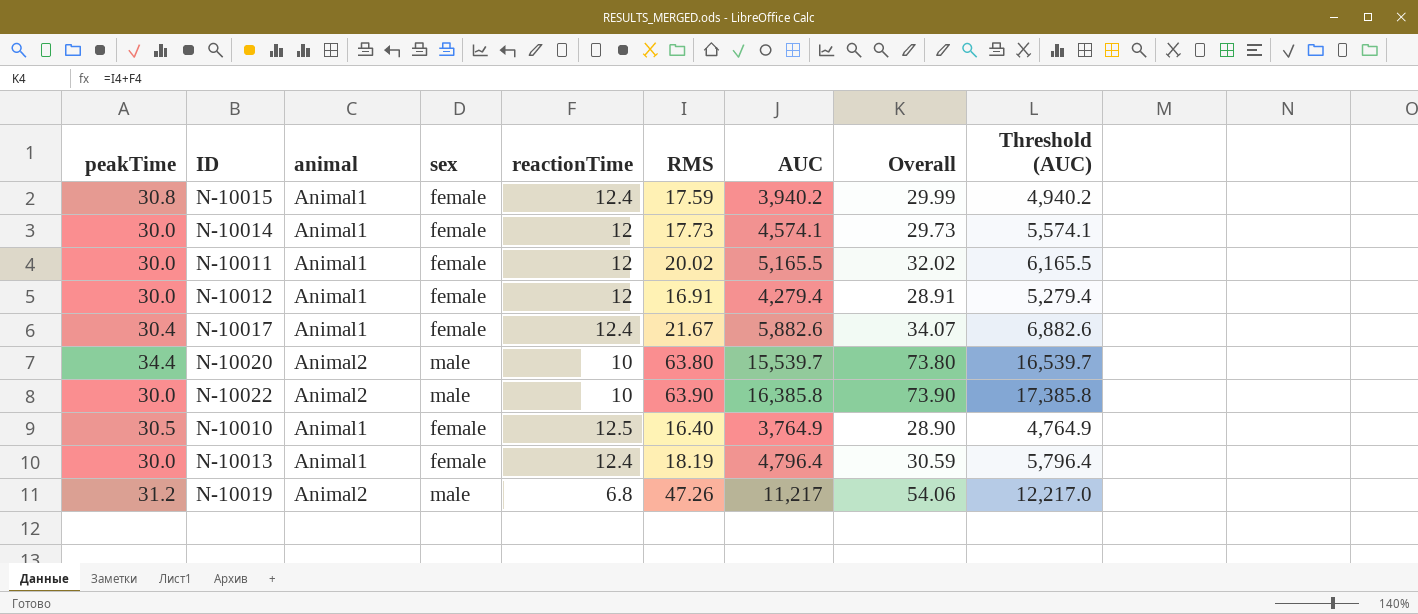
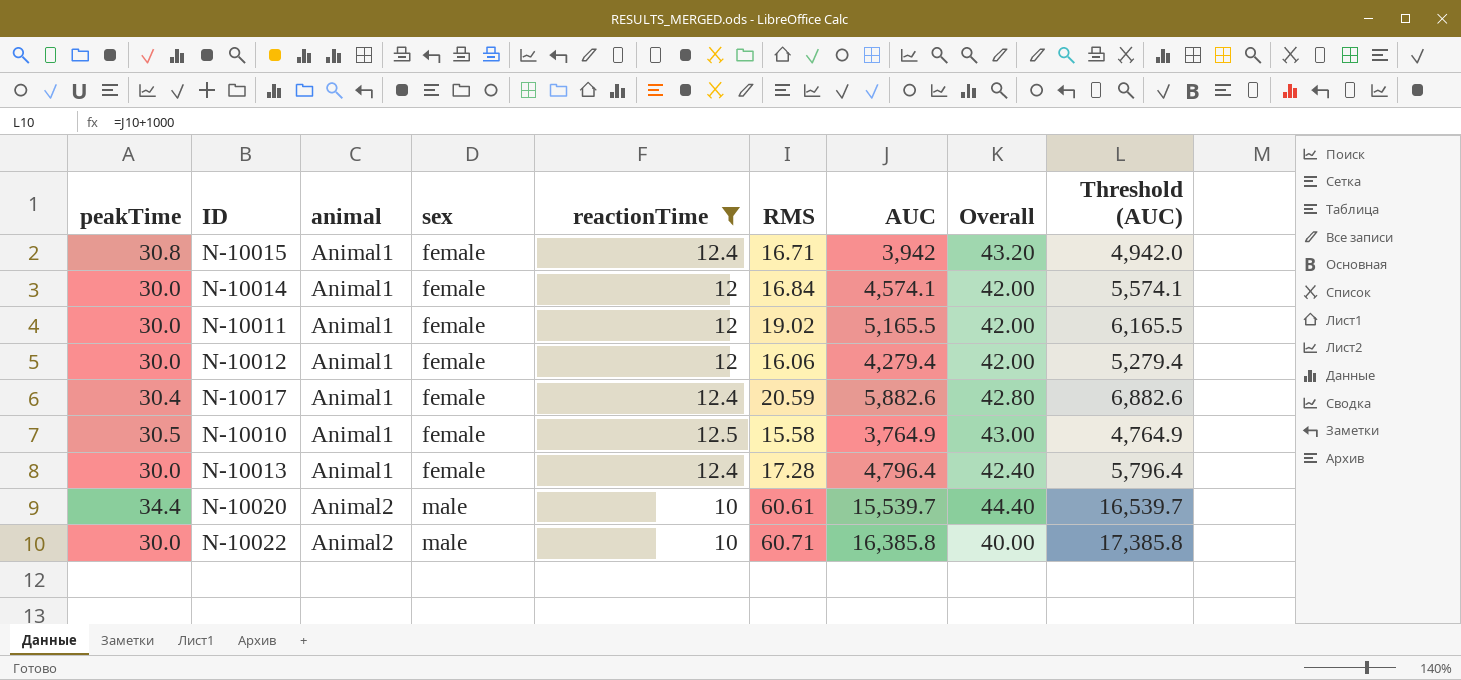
filter: none -> reactionTime != 6.8
row order: none -> animal ascending
column Overall | formula: [reactionTime] + [RMS] -> [peakTime] + [reactionTime]
N-10015 | RMS: 17.59 -> 16.71
N-10015 | AUC: 3,940.2 -> 3,942
N-10015 | Threshold (AUC): 4,940.2 -> 4,942.0
N-10014 | RMS: 17.73 -> 16.84
N-10011 | RMS: 20.02 -> 19.02
N-10012 | RMS: 16.91 -> 16.06
N-10017 | RMS: 21.67 -> 20.59
N-10010 | RMS: 16.40 -> 15.58
N-10013 | RMS: 18.19 -> 17.28
N-10020 | RMS: 63.80 -> 60.61
N-10022 | RMS: 63.90 -> 60.71

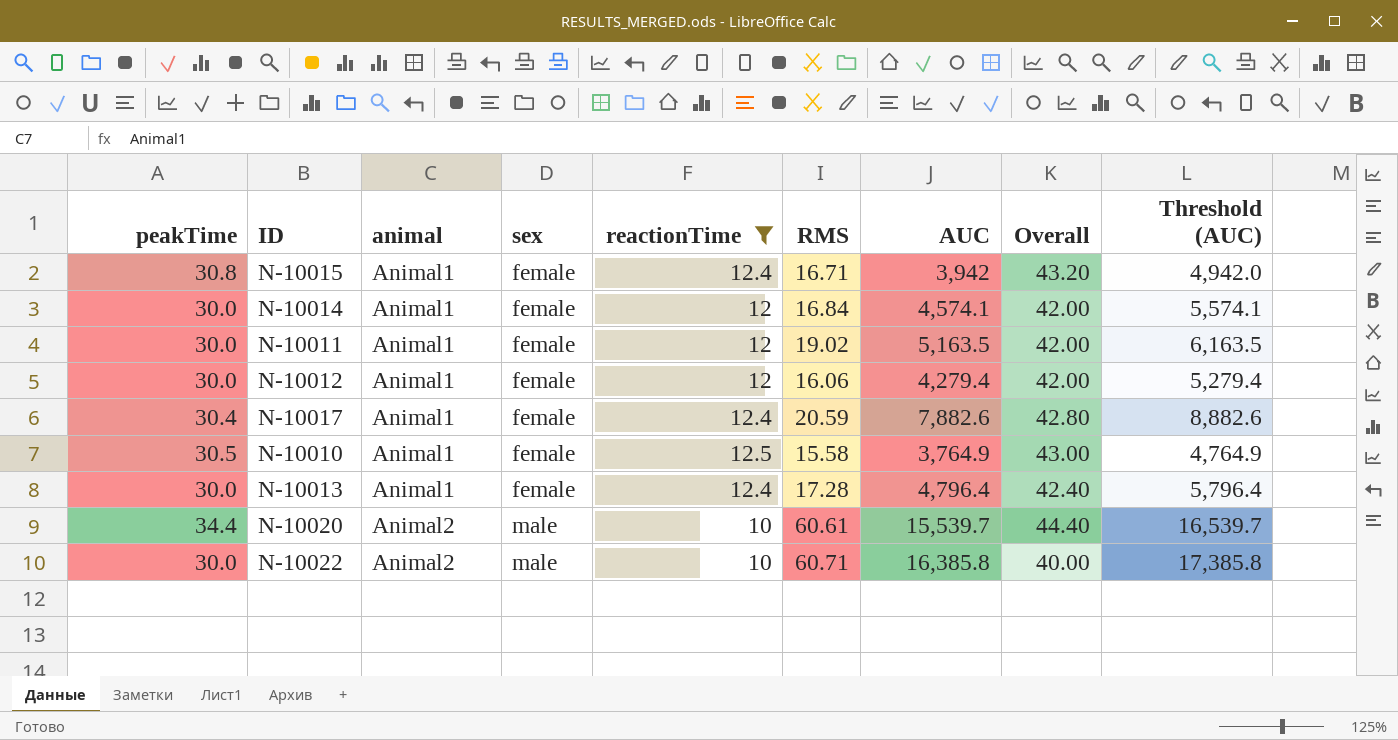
N-10011 | AUC: 5,165.5 -> 5,163.5
N-10011 | Threshold (AUC): 6,165.5 -> 6,163.5
N-10017 | AUC: 5,882.6 -> 7,882.6
N-10017 | Threshold (AUC): 6,882.6 -> 8,882.6

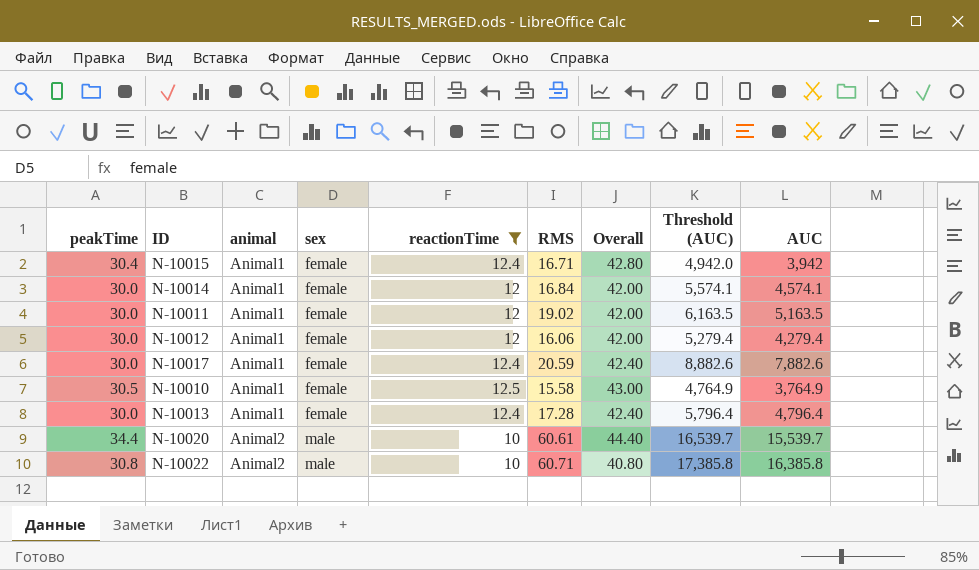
column AUC | position: 7 -> 9
N-10015 | peakTime: 30.8 -> 30.4
N-10015 | Overall: 43.20 -> 42.80
N-10017 | peakTime: 30.4 -> 30.0
N-10017 | Overall: 42.80 -> 42.40
N-10022 | peakTime: 30.0 -> 30.8
N-10022 | Overall: 40.00 -> 40.80

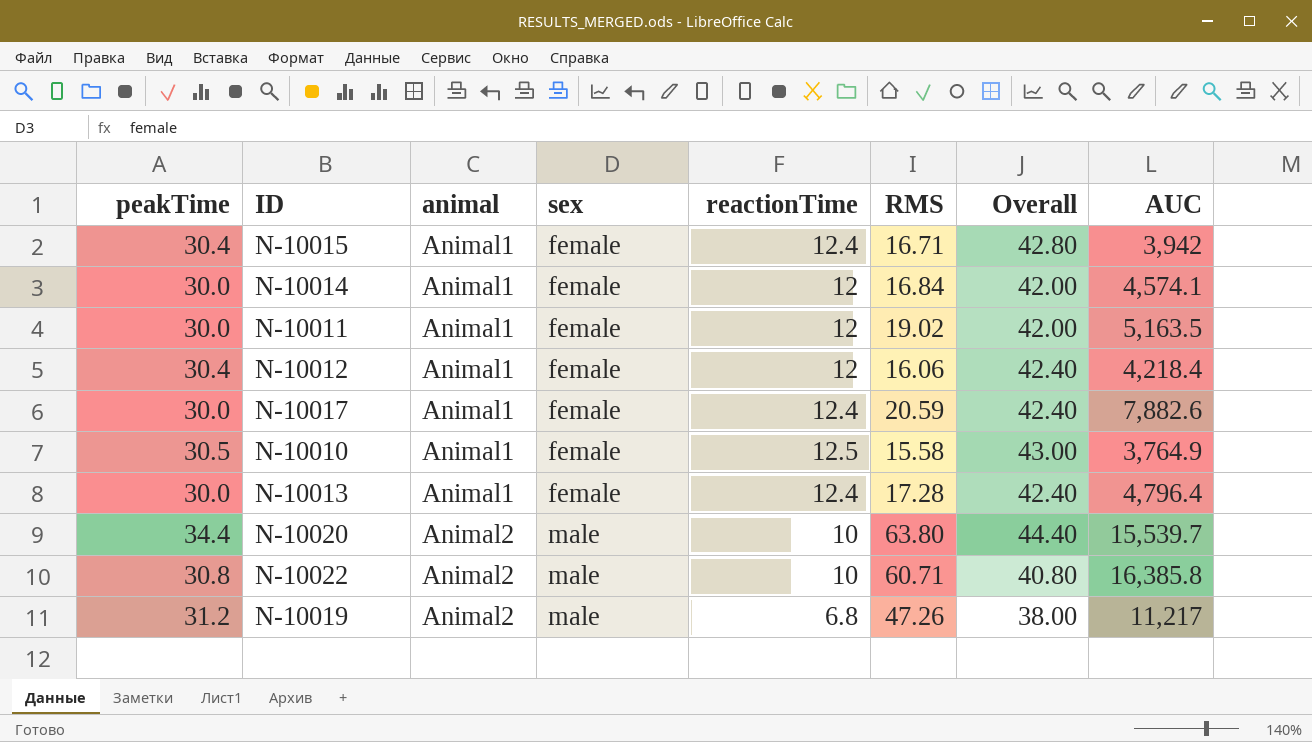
filter: reactionTime != 6.8 -> none
column Threshold (AUC) | formula: [AUC] + 1000 -> none
N-10012 | peakTime: 30.0 -> 30.4
N-10012 | Overall: 42.00 -> 42.40
N-10012 | AUC: 4,279.4 -> 4,218.4
N-10020 | RMS: 60.61 -> 63.80

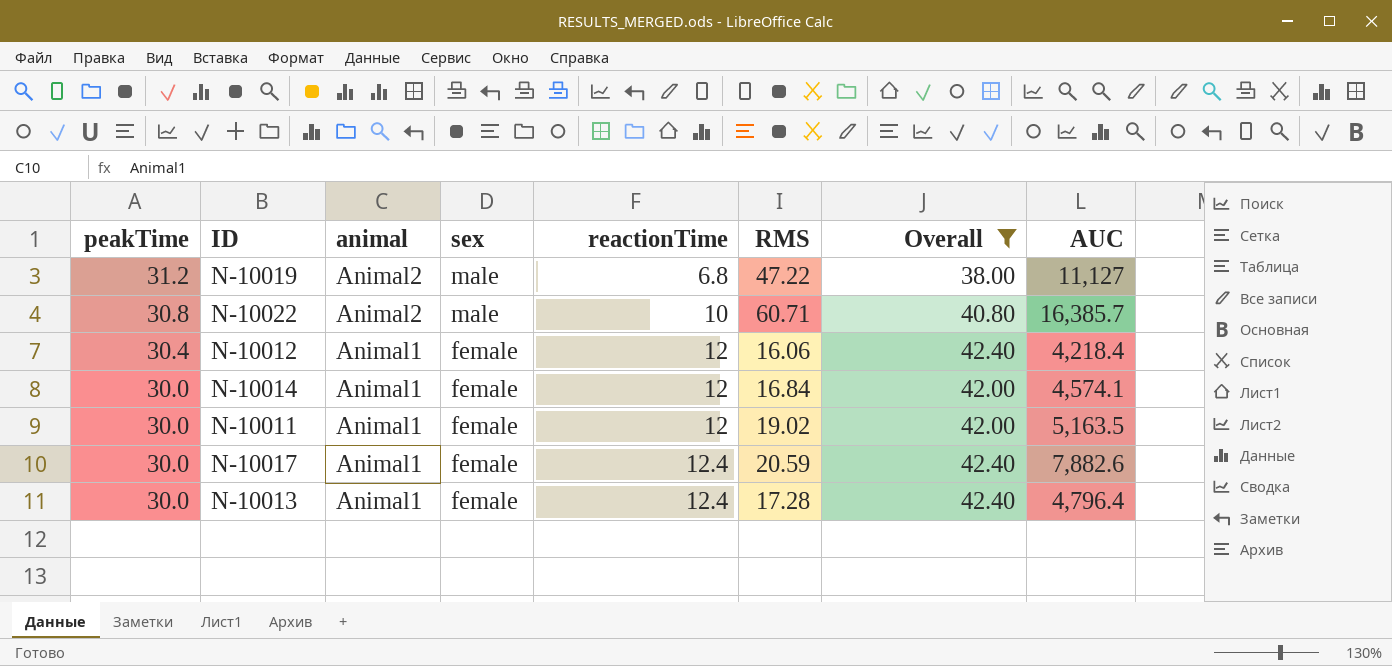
filter: none -> Overall <= 42.40
row order: animal ascending -> peakTime descending
N-10019 | RMS: 47.26 -> 47.22
N-10019 | AUC: 11,217 -> 11,127
N-10022 | AUC: 16,385.8 -> 16,385.7

